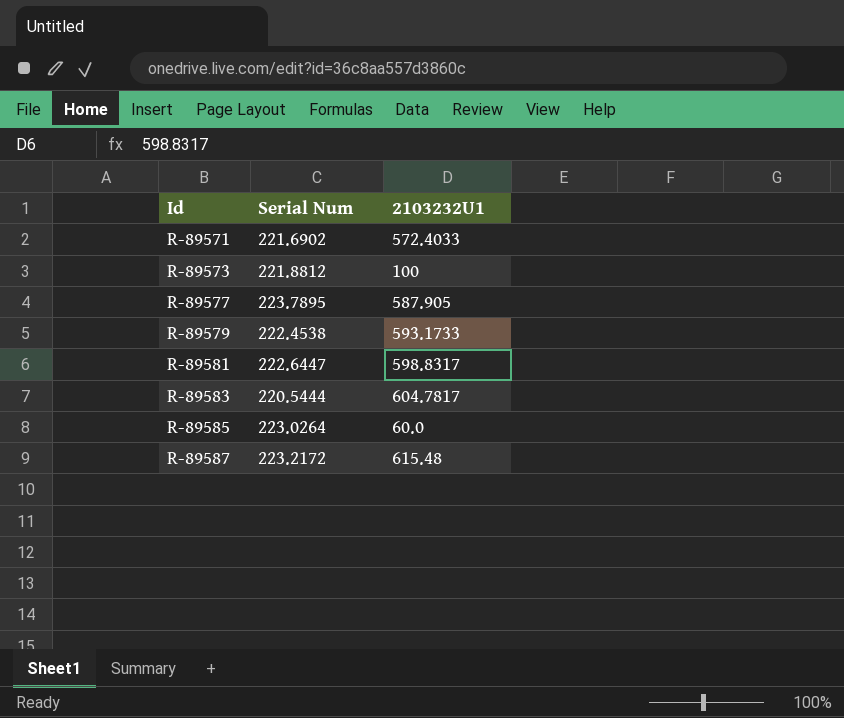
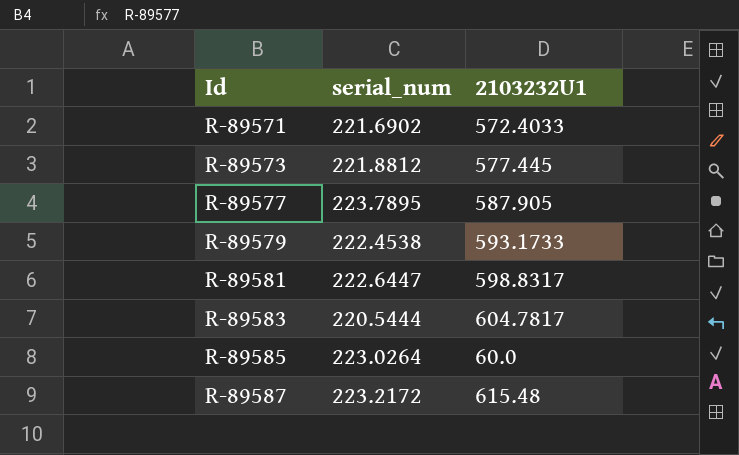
column name: Serial Num -> serial_num
R-89573 | 2103232U1: 100 -> 577.445

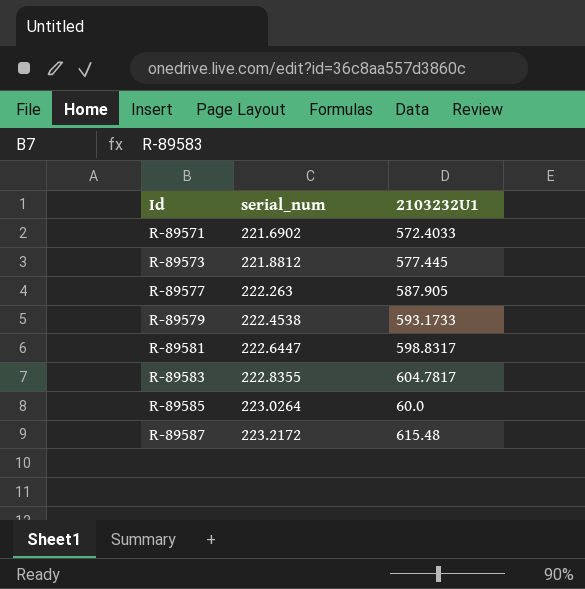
R-89577 | serial_num: 223.7895 -> 222.263
R-89583 | serial_num: 220.5444 -> 222.8355

